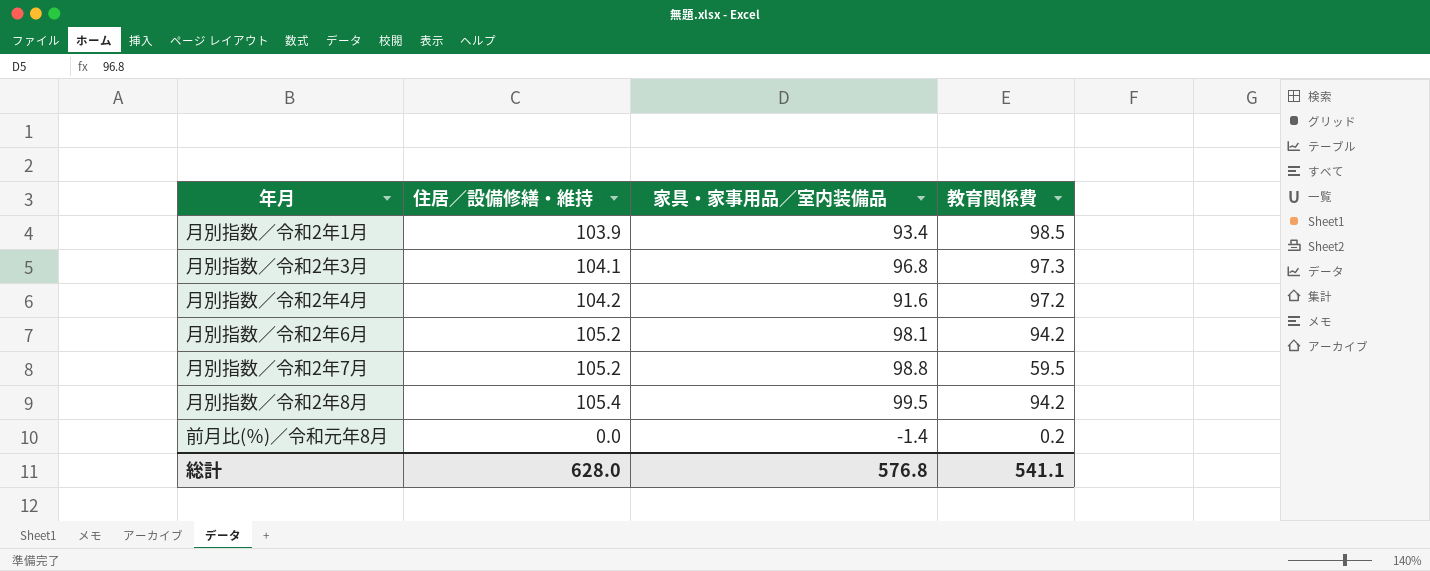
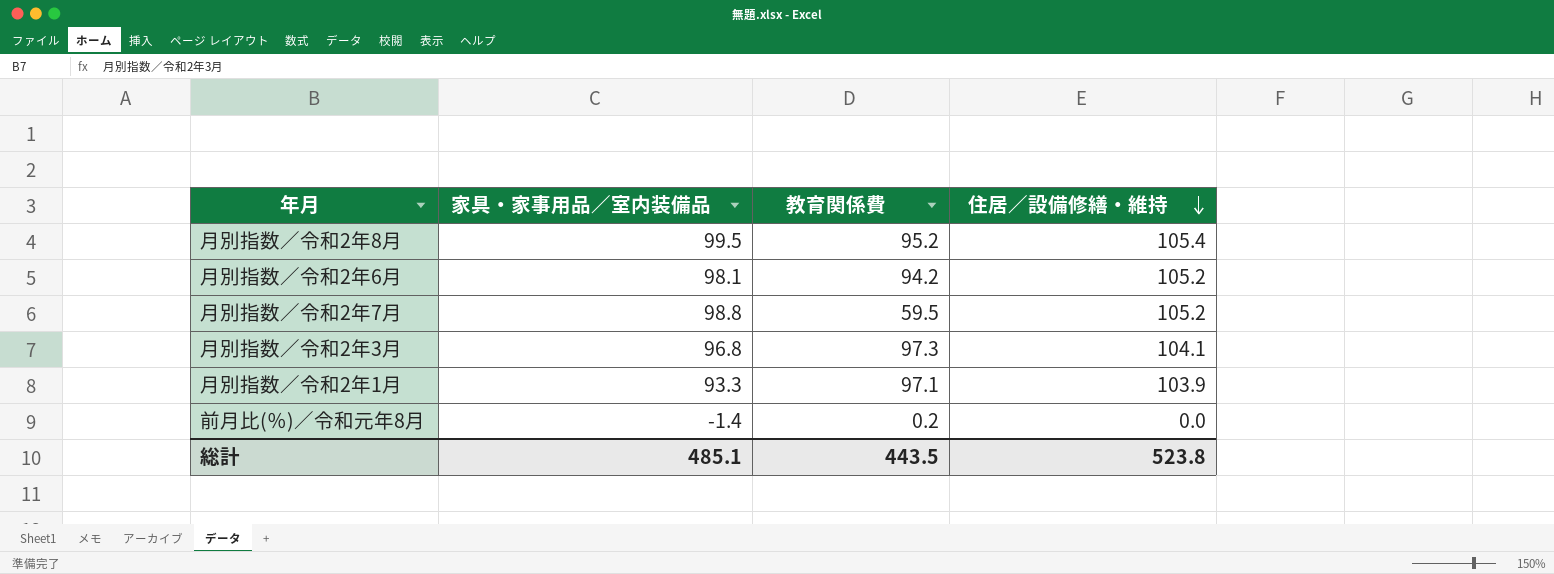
row order: none -> 住居／設備修繕・維持 descending
column 住居／設備修繕・維持 | position: 2 -> 4
row 月別指数／令和2年4月: 104.2 | 91.6 | 97.2 -> none
月別指数／令和2年8月 | 教育関係費: 94.2 -> 95.2
月別指数／令和2年1月 | 家具・家事用品／室内装備品: 93.4 -> 93.3
月別指数／令和2年1月 | 教育関係費: 98.5 -> 97.1
総計 | 家具・家事用品／室内装備品: 576.8 -> 485.1
総計 | 教育関係費: 541.1 -> 443.5
総計 | 住居／設備修繕・維持: 628.0 -> 523.8

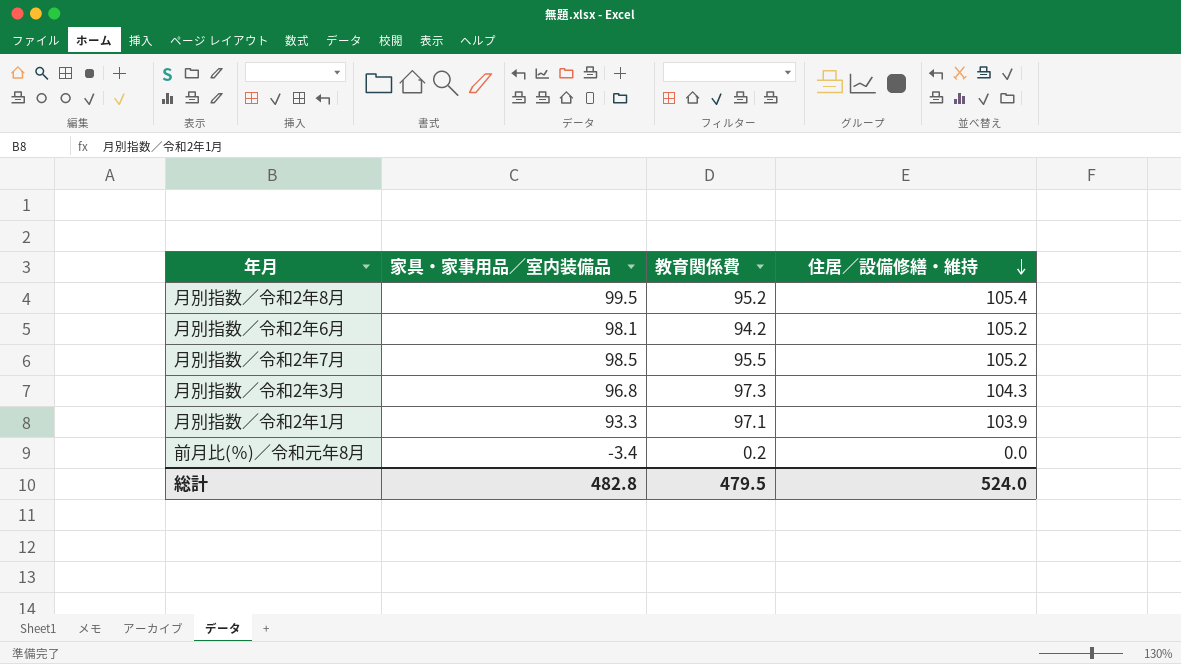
月別指数／令和2年7月 | 家具・家事用品／室内装備品: 98.8 -> 98.5
月別指数／令和2年7月 | 教育関係費: 59.5 -> 95.5
月別指数／令和2年3月 | 住居／設備修繕・維持: 104.1 -> 104.3
前月比(％)／令和元年8月 | 家具・家事用品／室内装備品: -1.4 -> -3.4
総計 | 家具・家事用品／室内装備品: 485.1 -> 482.8
総計 | 教育関係費: 443.5 -> 479.5
総計 | 住居／設備修繕・維持: 523.8 -> 524.0

